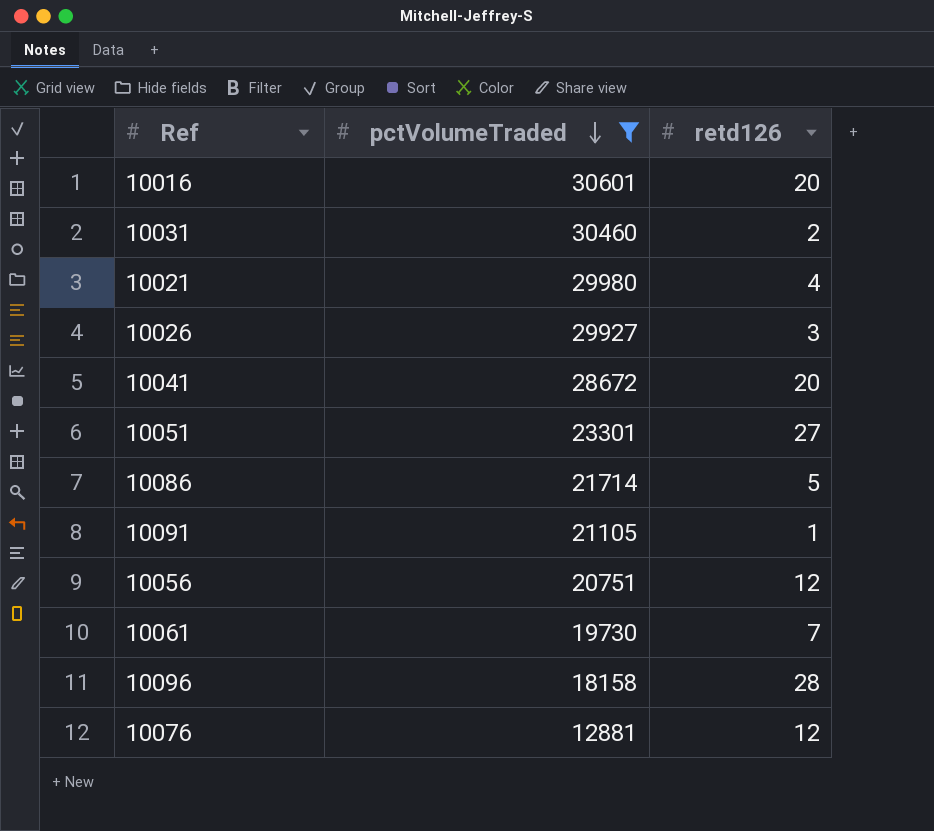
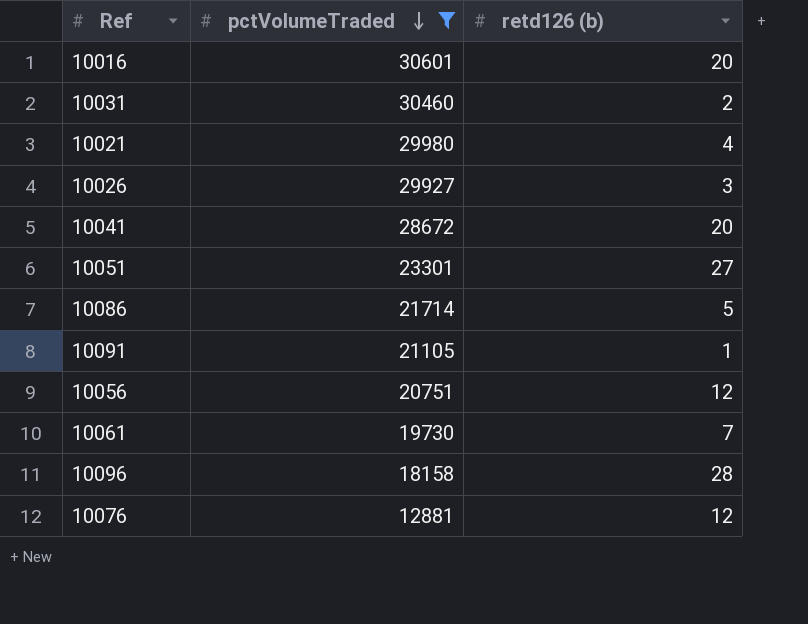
column name: retd126 -> retd126 (b)

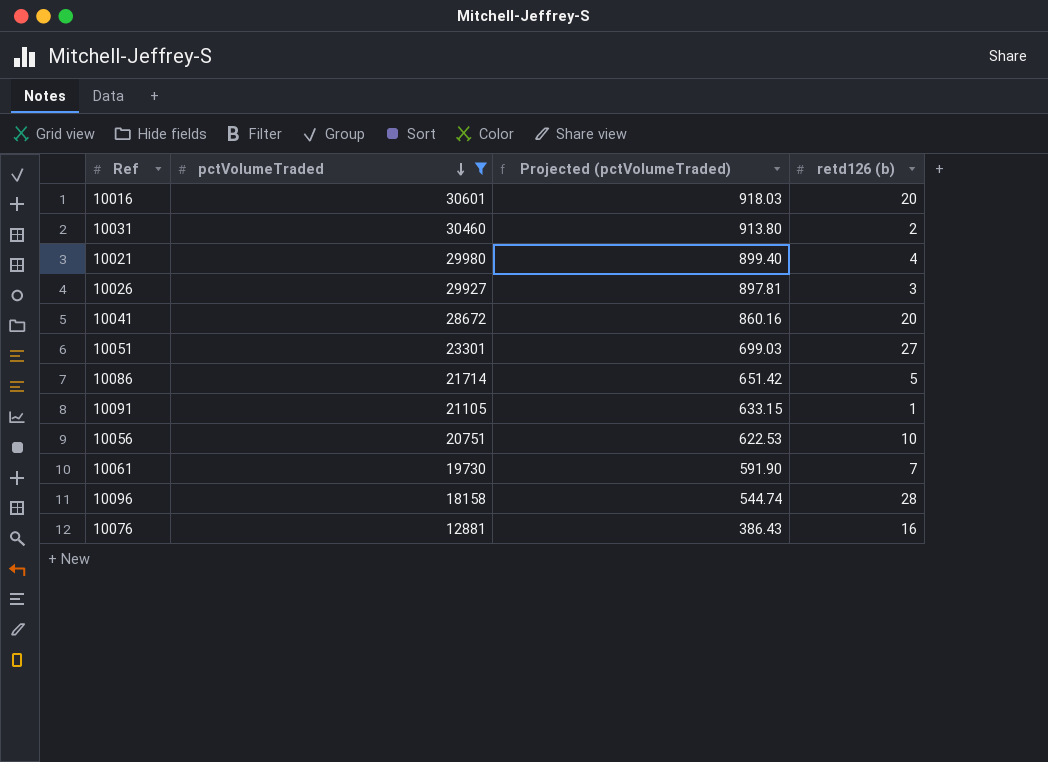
column Projected (pctVolumeTraded) | formula: none -> [pctVolumeTraded] * 0.03
10056 | retd126 (b): 12 -> 10
10076 | retd126 (b): 12 -> 16

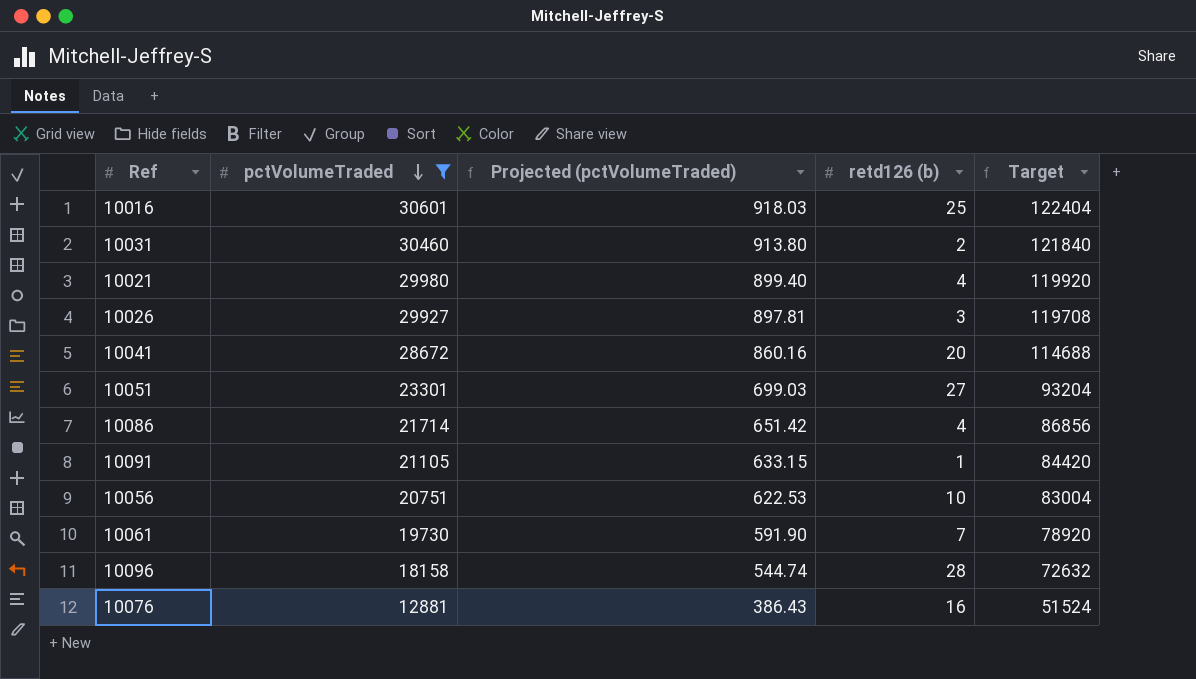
column Target | formula: none -> [pctVolumeTraded] * 4
10016 | retd126 (b): 20 -> 25
10086 | retd126 (b): 5 -> 4

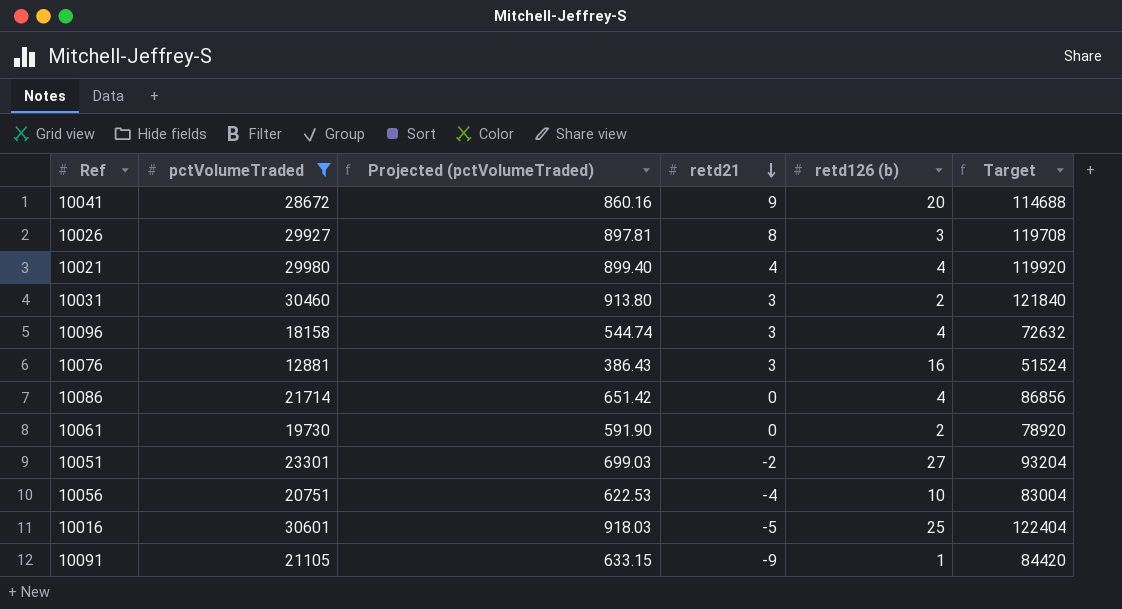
row order: pctVolumeTraded descending -> retd21 descending
column retd21 | position: none -> 4
10096 | retd126 (b): 28 -> 4
10061 | retd126 (b): 7 -> 2

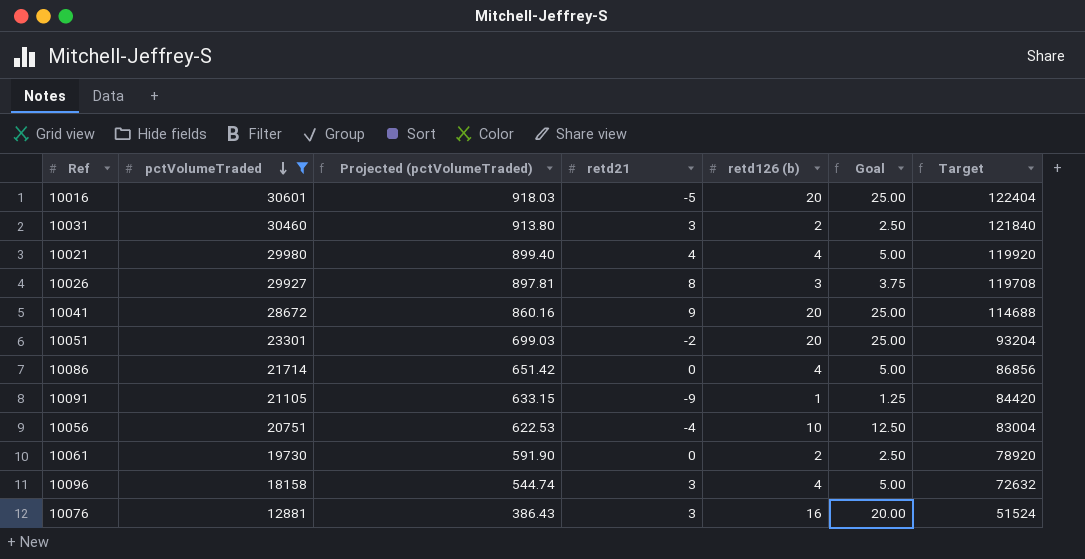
row order: retd21 descending -> pctVolumeTraded descending
column Goal | formula: none -> [retd126 (b)] * 1.25
10016 | retd126 (b): 25 -> 20
10051 | retd126 (b): 27 -> 20

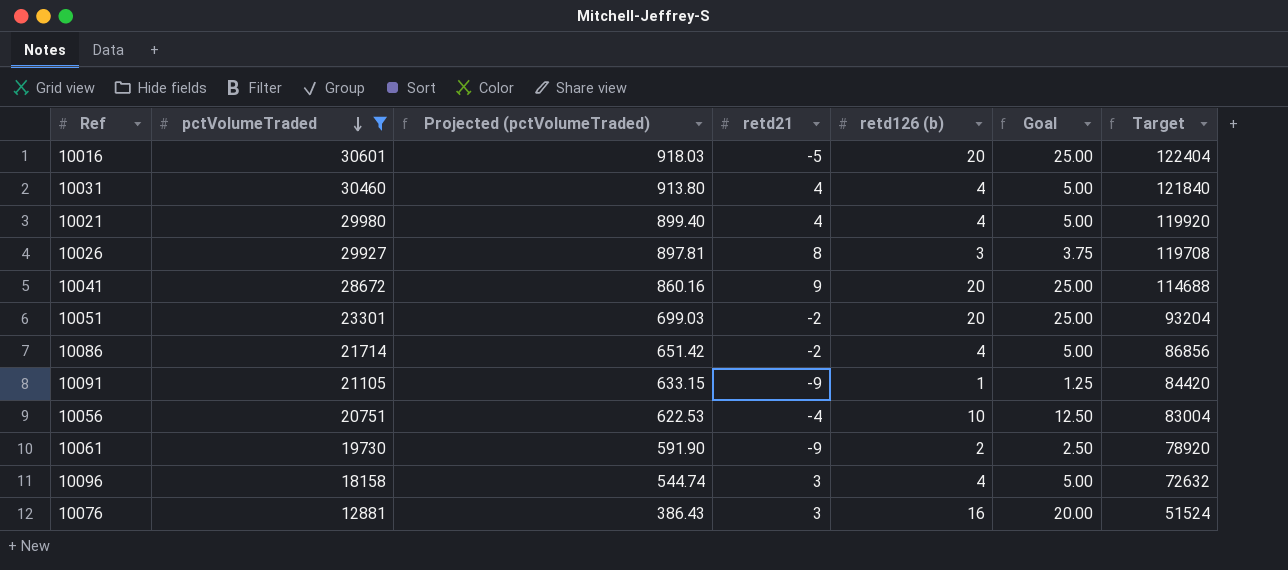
10031 | retd21: 3 -> 4
10031 | retd126 (b): 2 -> 4
10031 | Goal: 2.50 -> 5.00
10086 | retd21: 0 -> -2
10061 | retd21: 0 -> -9

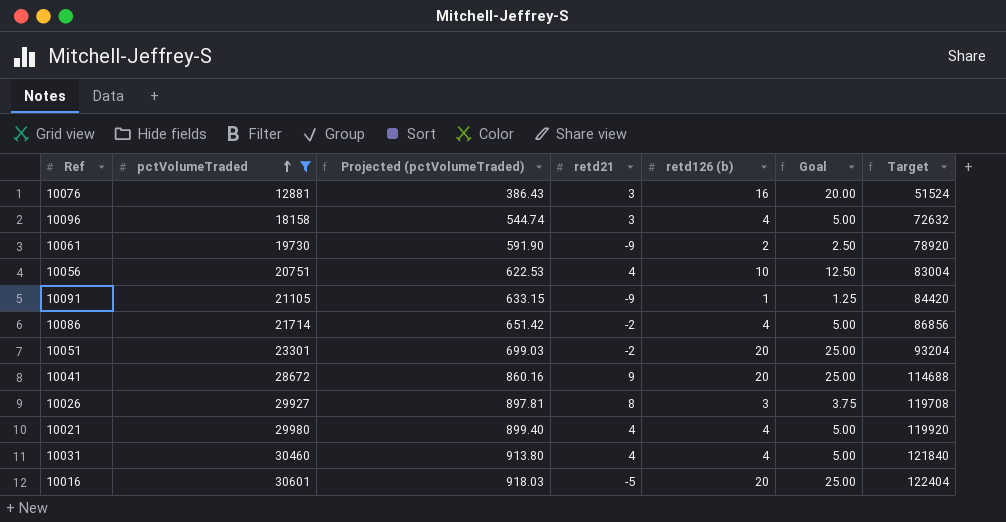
row order: pctVolumeTraded descending -> pctVolumeTraded ascending
10056 | retd21: -4 -> 4

